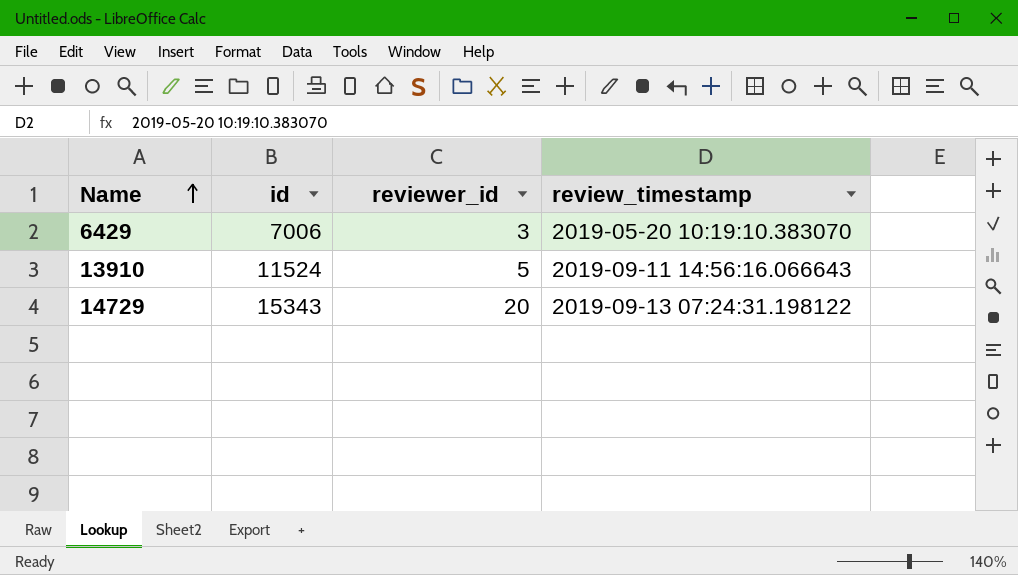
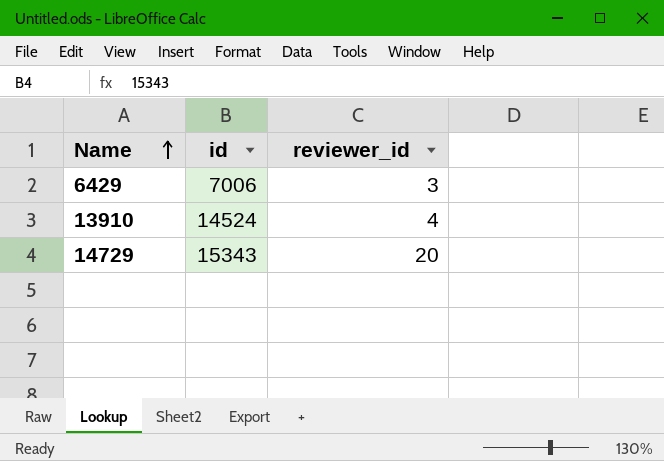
column review_timestamp | position: 4 -> none
13910 | id: 11524 -> 14524
13910 | reviewer_id: 5 -> 4

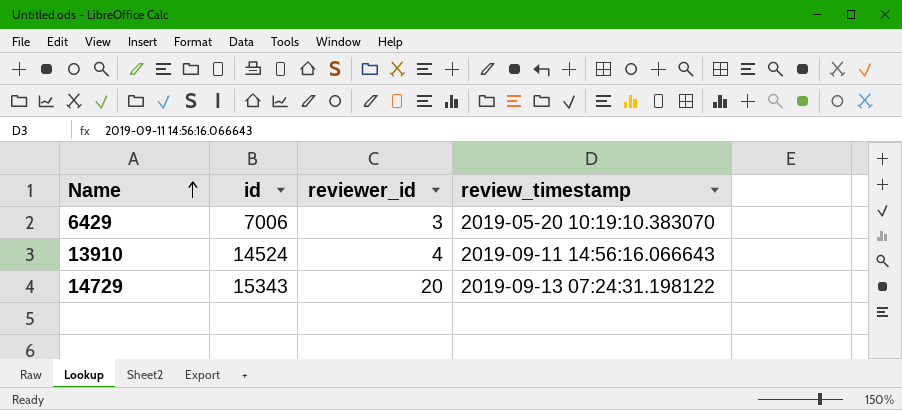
column review_timestamp | position: none -> 4

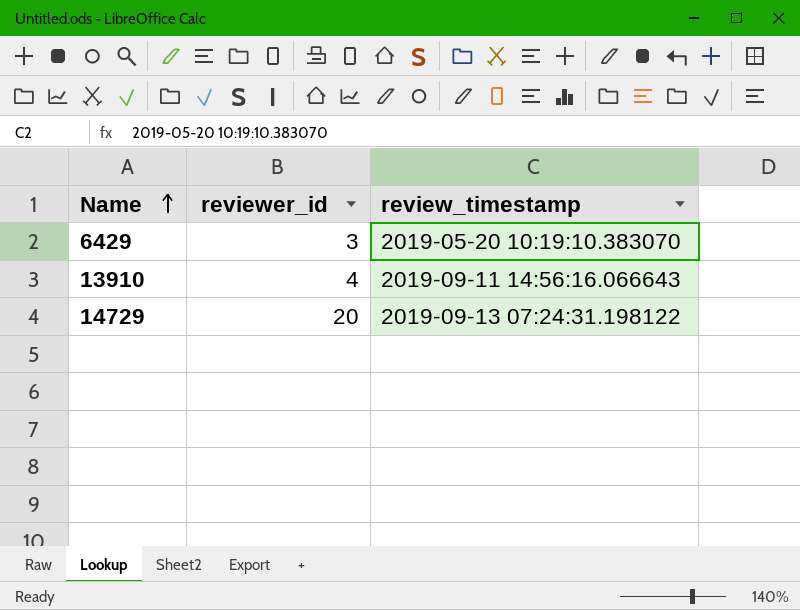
column id | position: 2 -> none

